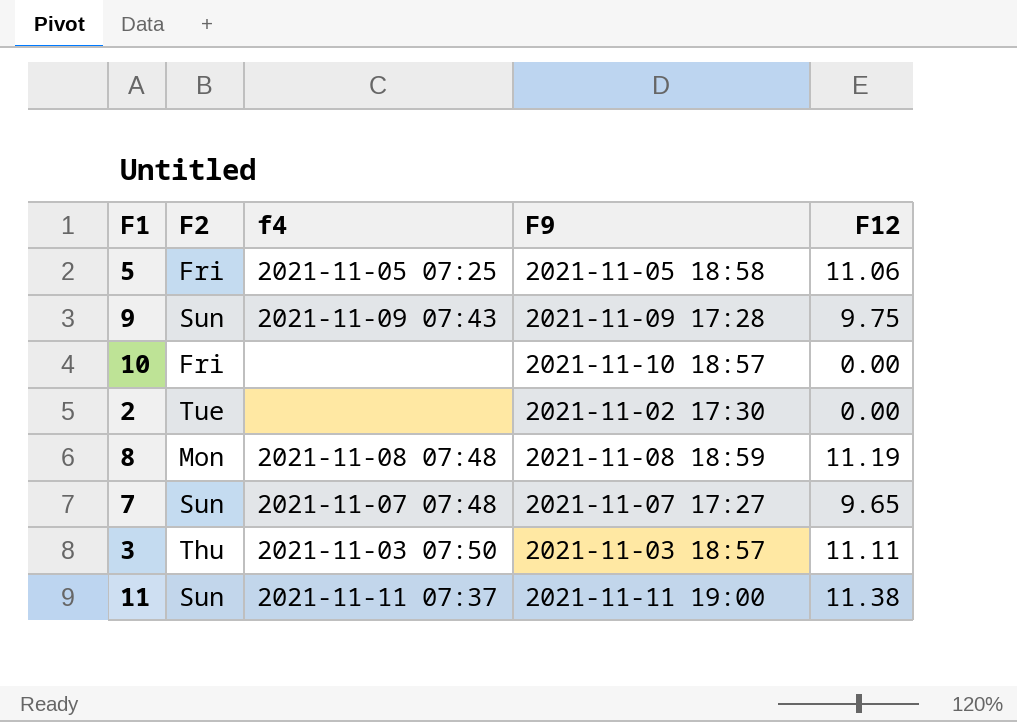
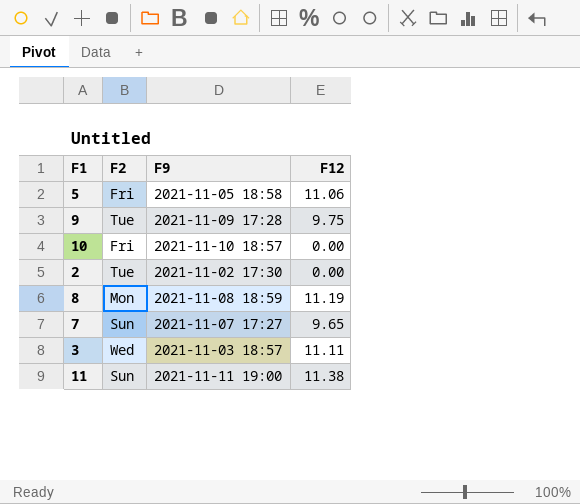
column f4 | position: 3 -> none
9 | F2: Sun -> Tue
3 | F2: Thu -> Wed

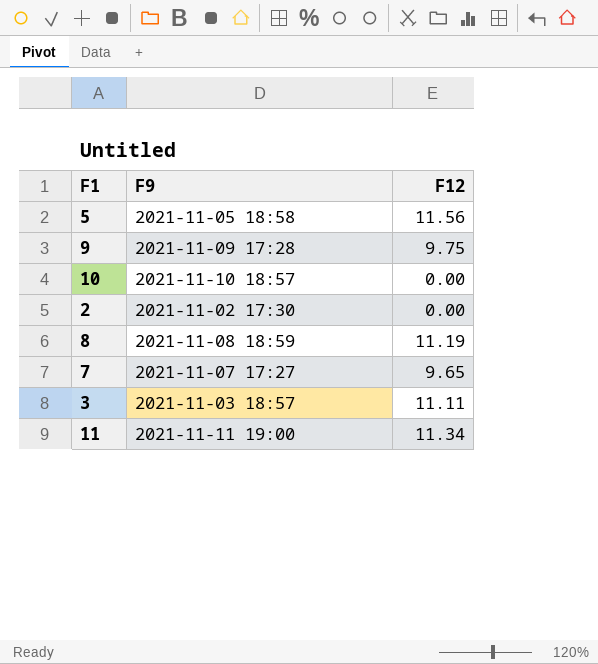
column F2 | position: 2 -> none
5 | F12: 11.06 -> 11.56
11 | F12: 11.38 -> 11.34

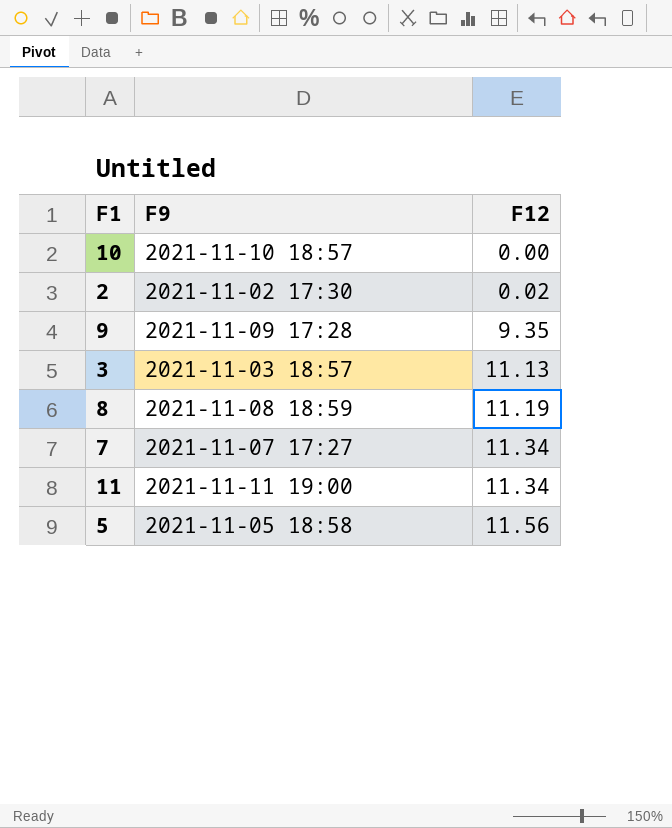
row order: none -> F12 ascending
2 | F12: 0.00 -> 0.02
9 | F12: 9.75 -> 9.35
3 | F12: 11.11 -> 11.13
7 | F12: 9.65 -> 11.34

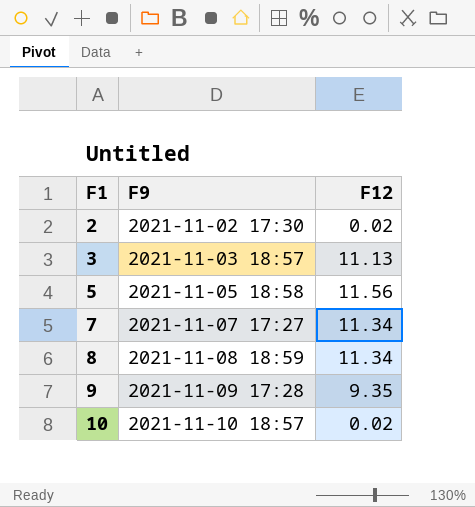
row order: F12 ascending -> F1 ascending
row 11: 2021-11-11 19:00 | 11.34 -> none
8 | F12: 11.19 -> 11.34
10 | F12: 0.00 -> 0.02

